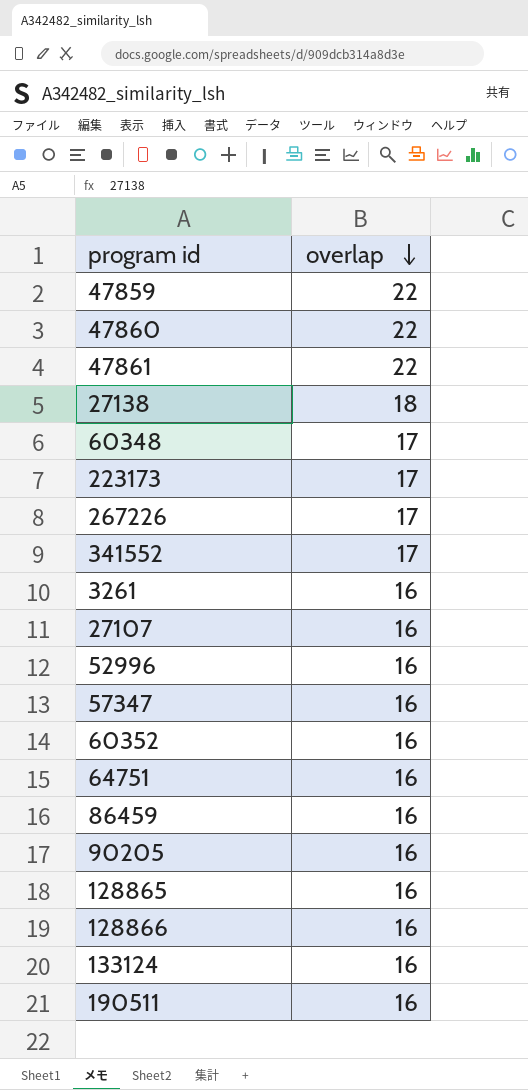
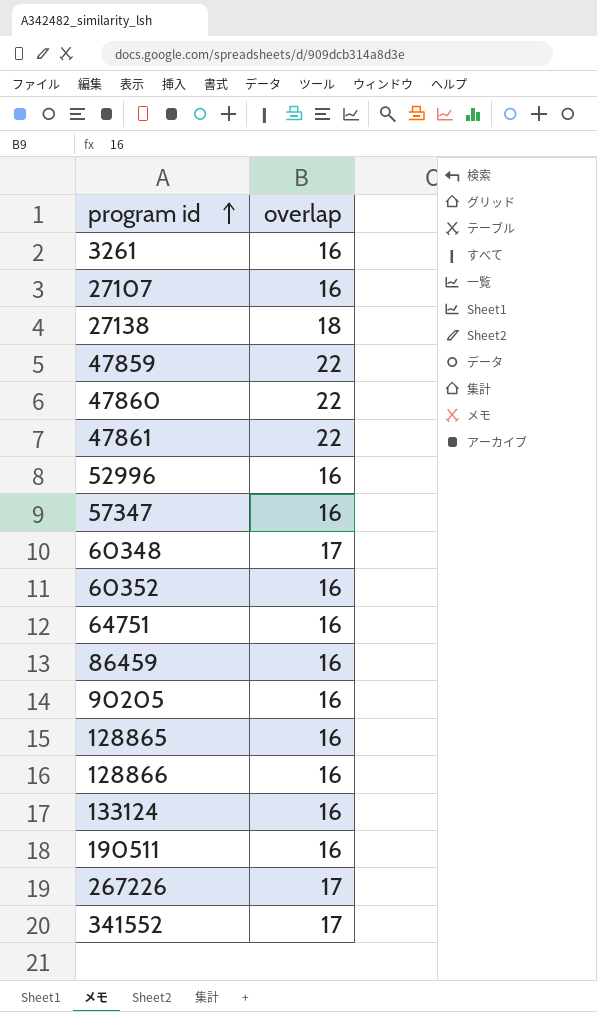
row order: overlap descending -> program id ascending
row 223173: 17 -> none

